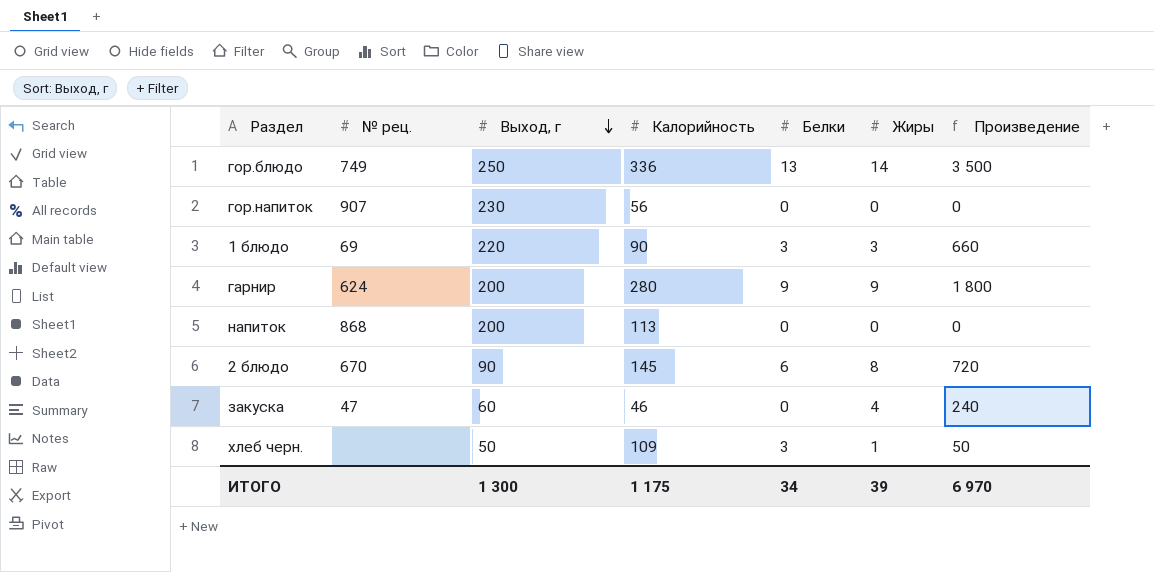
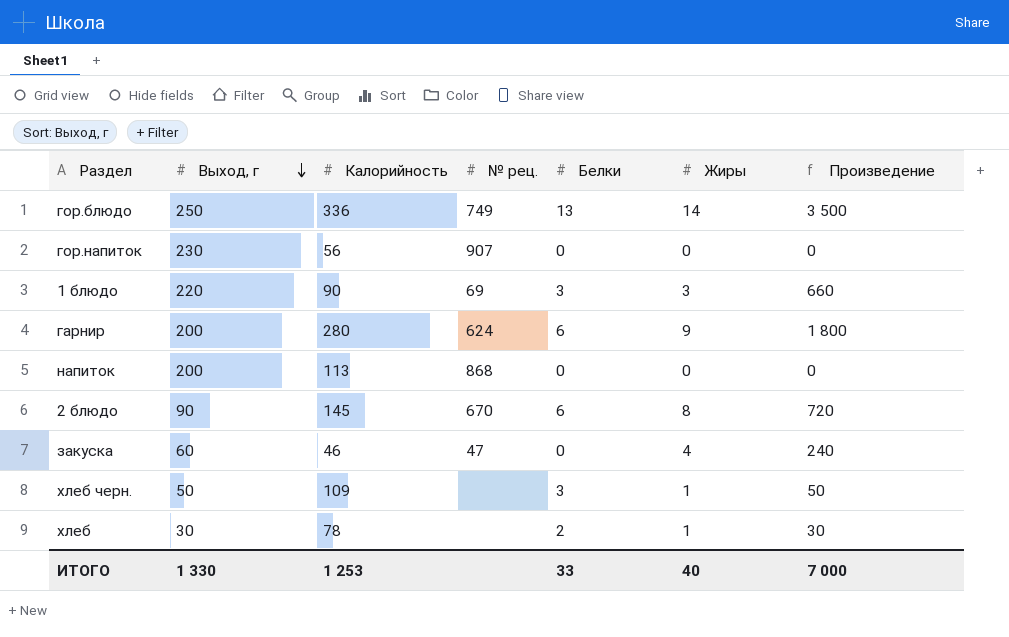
column № рец. | position: 2 -> 4
гарнир | Белки: 9 -> 6
row хлеб: none -> 30 | 78 | none | 2 | 1 | 30
ИТОГО | Выход, г: 1 300 -> 1 330
ИТОГО | Калорийность: 1 175 -> 1 253
ИТОГО | Белки: 34 -> 33
ИТОГО | Жиры: 39 -> 40
ИТОГО | Произведение: 6 970 -> 7 000

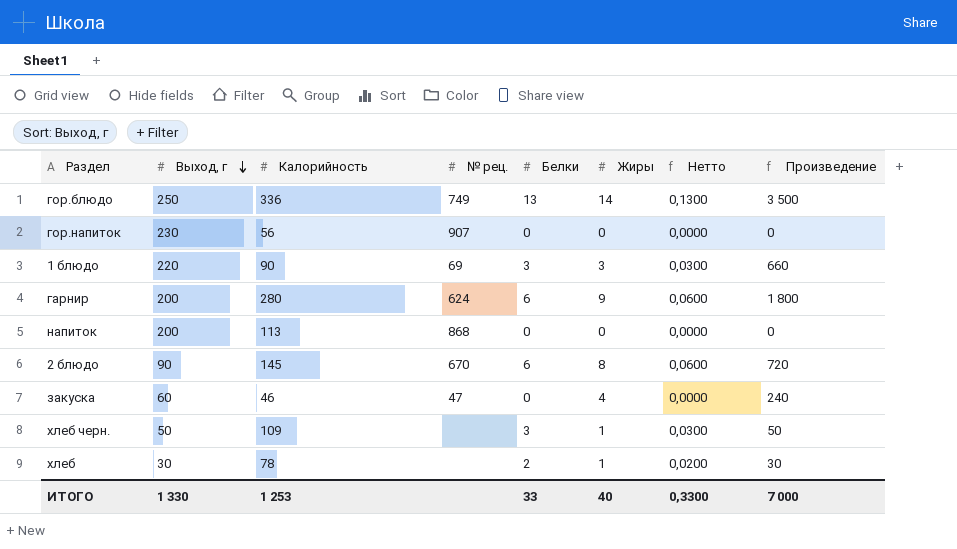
column Нетто | formula: none -> [Белки] * 0,01

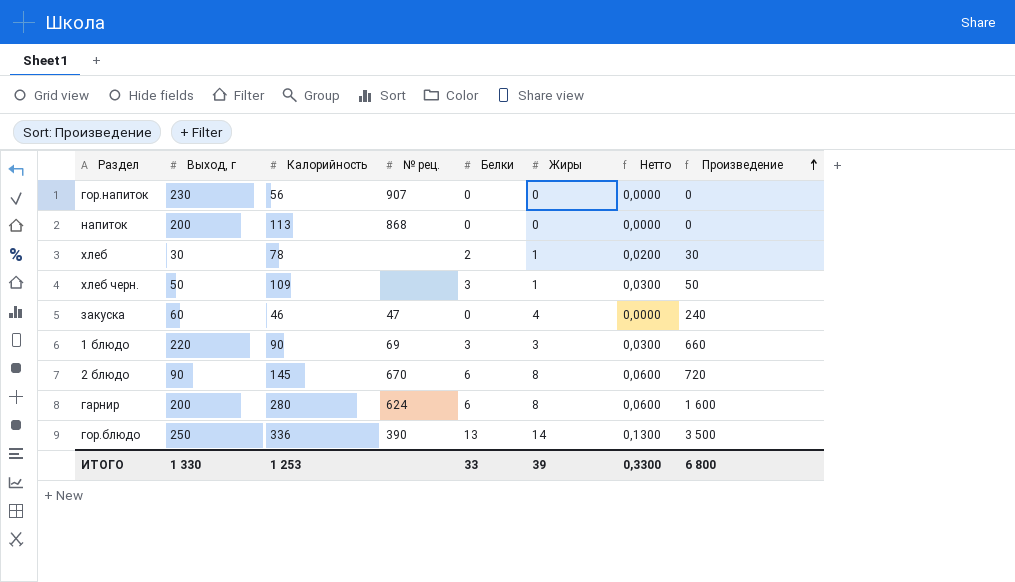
row order: Выход, г descending -> Произведение ascending
гарнир | Жиры: 9 -> 8
гарнир | Произведение: 1 800 -> 1 600
гор.блюдо | № рец.: 749 -> 390
ИТОГО | Жиры: 40 -> 39
ИТОГО | Произведение: 7 000 -> 6 800

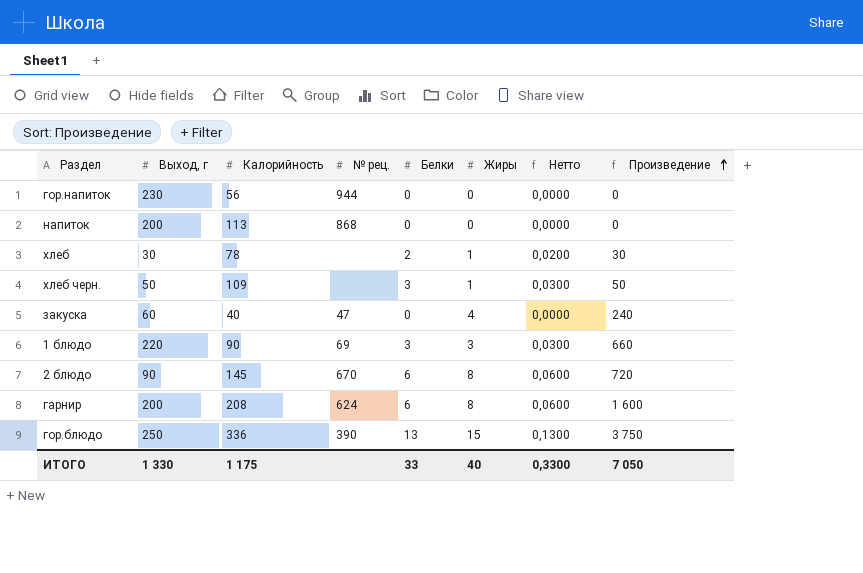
гор.напиток | № рец.: 907 -> 944
закуска | Калорийность: 46 -> 40
гарнир | Калорийность: 280 -> 208
гор.блюдо | Жиры: 14 -> 15
гор.блюдо | Произведение: 3 500 -> 3 750
ИТОГО | Калорийность: 1 253 -> 1 175
ИТОГО | Жиры: 39 -> 40
ИТОГО | Произведение: 6 800 -> 7 050

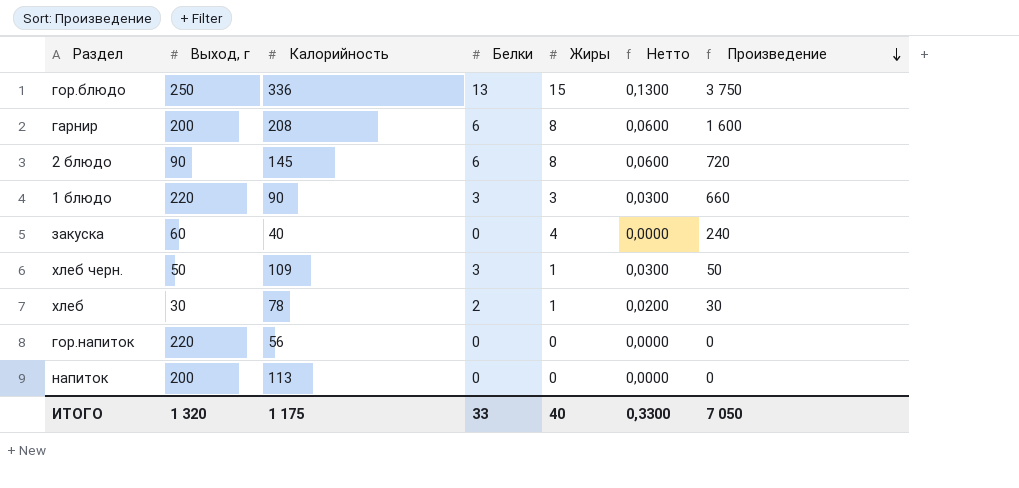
row order: Произведение ascending -> Произведение descending
column № рец. | position: 4 -> none
гор.напиток | Выход, г: 230 -> 220
ИТОГО | Выход, г: 1 330 -> 1 320

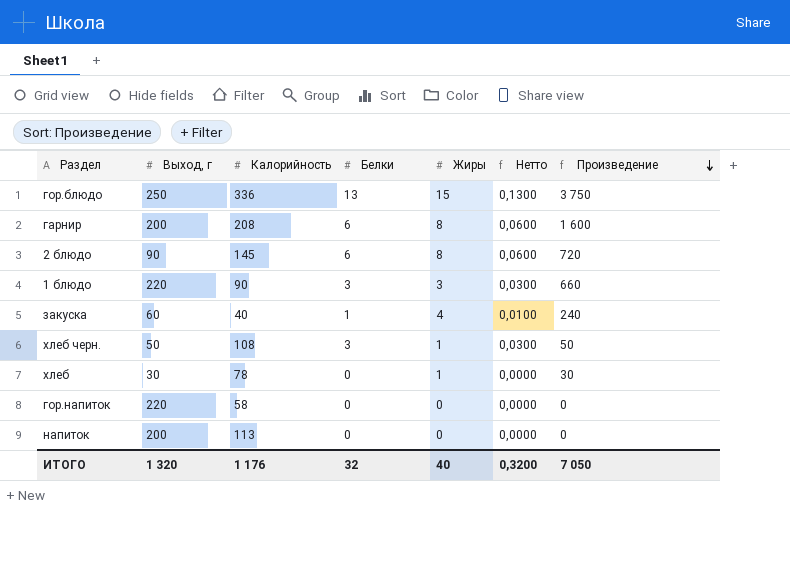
закуска | Белки: 0 -> 1
закуска | Нетто: 0,0000 -> 0,0100
хлеб черн. | Калорийность: 109 -> 108
хлеб | Белки: 2 -> 0
хлеб | Нетто: 0,0200 -> 0,0000
гор.напиток | Калорийность: 56 -> 58
ИТОГО | Калорийность: 1 175 -> 1 176
ИТОГО | Белки: 33 -> 32
ИТОГО | Нетто: 0,3300 -> 0,3200

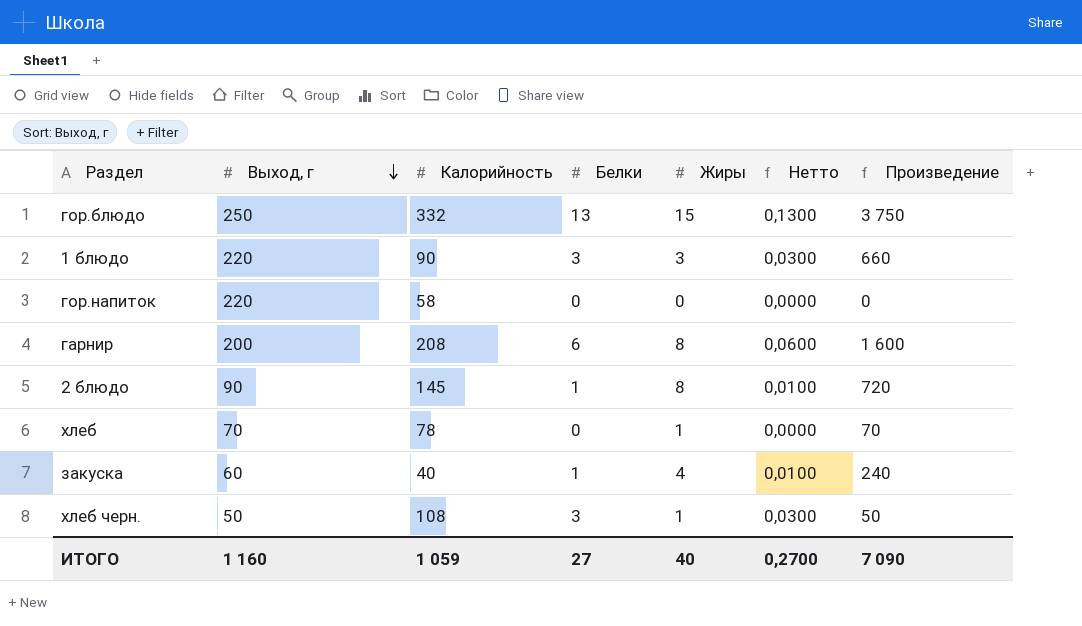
row order: Произведение descending -> Выход, г descending
row напиток: 200 | 113 | 0 | 0 | 0,0000 | 0 -> none
гор.блюдо | Калорийность: 336 -> 332
2 блюдо | Белки: 6 -> 1
2 блюдо | Нетто: 0,0600 -> 0,0100
хлеб | Выход, г: 30 -> 70
хлеб | Произведение: 30 -> 70
ИТОГО | Выход, г: 1 320 -> 1 160
ИТОГО | Калорийность: 1 176 -> 1 059
ИТОГО | Белки: 32 -> 27
ИТОГО | Нетто: 0,3200 -> 0,2700
ИТОГО | Произведение: 7 050 -> 7 090

